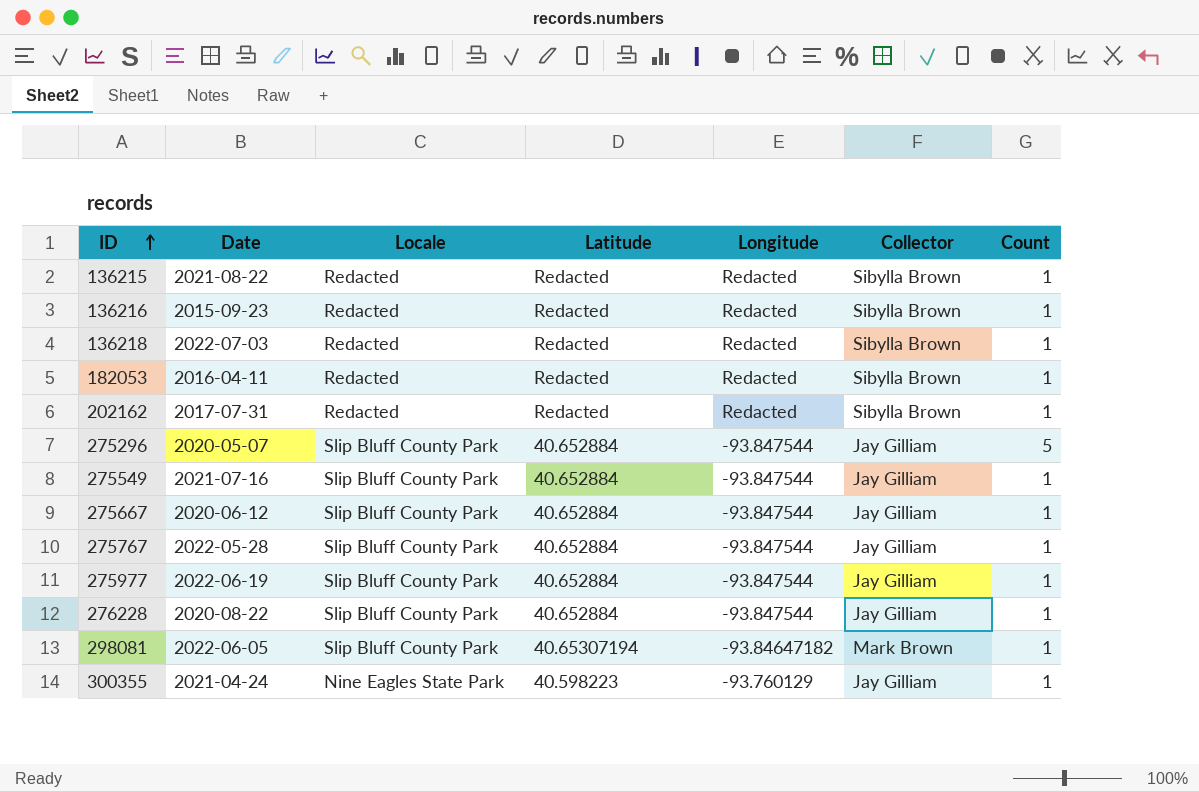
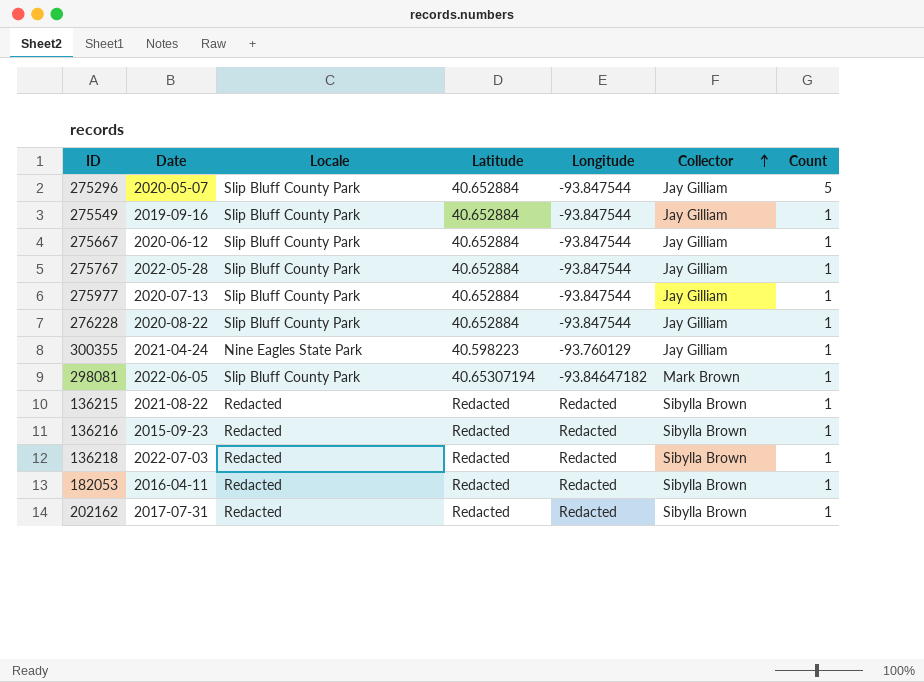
row order: ID ascending -> Collector ascending
275549 | Date: 2021-07-16 -> 2019-09-16
275977 | Date: 2022-06-19 -> 2020-07-13

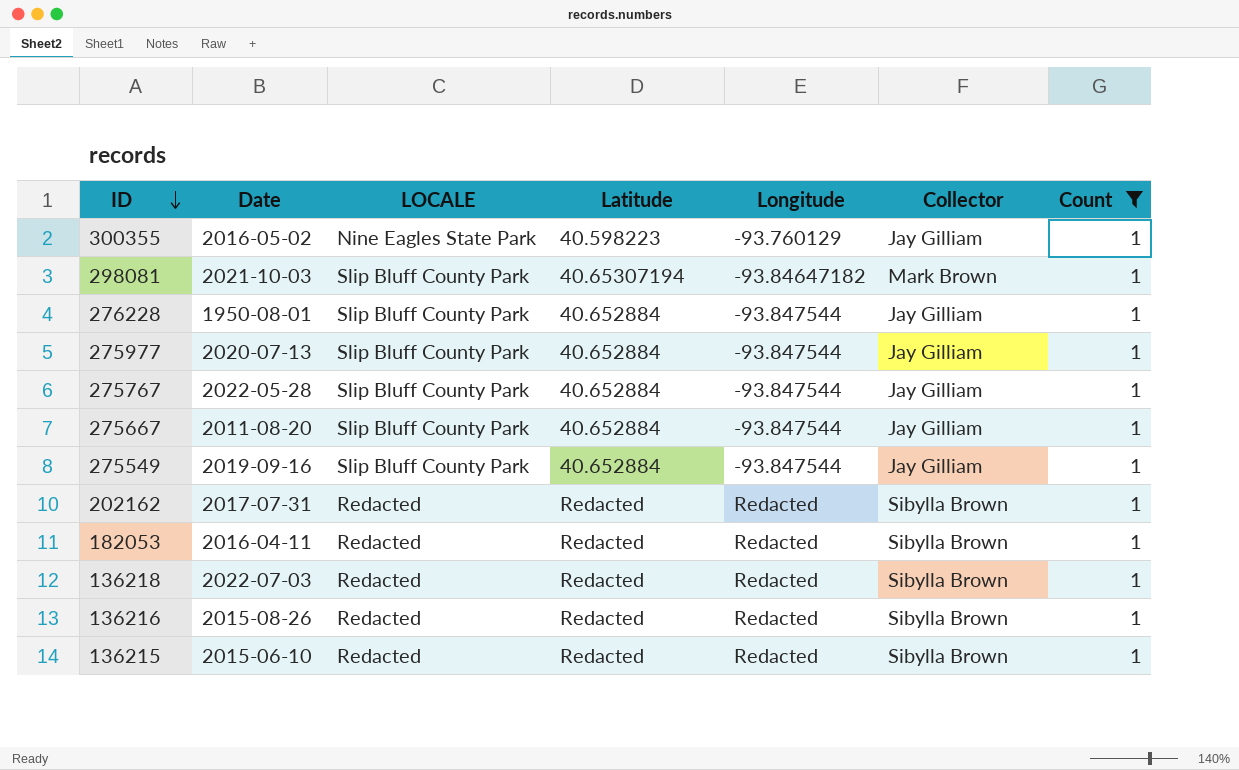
filter: none -> Count = 1
row order: Collector ascending -> ID descending
column name: Locale -> LOCALE
300355 | Date: 2021-04-24 -> 2016-05-02
298081 | Date: 2022-06-05 -> 2021-10-03
276228 | Date: 2020-08-22 -> 1950-08-01
275667 | Date: 2020-06-12 -> 2011-08-20
136216 | Date: 2015-09-23 -> 2015-08-26
136215 | Date: 2021-08-22 -> 2015-06-10

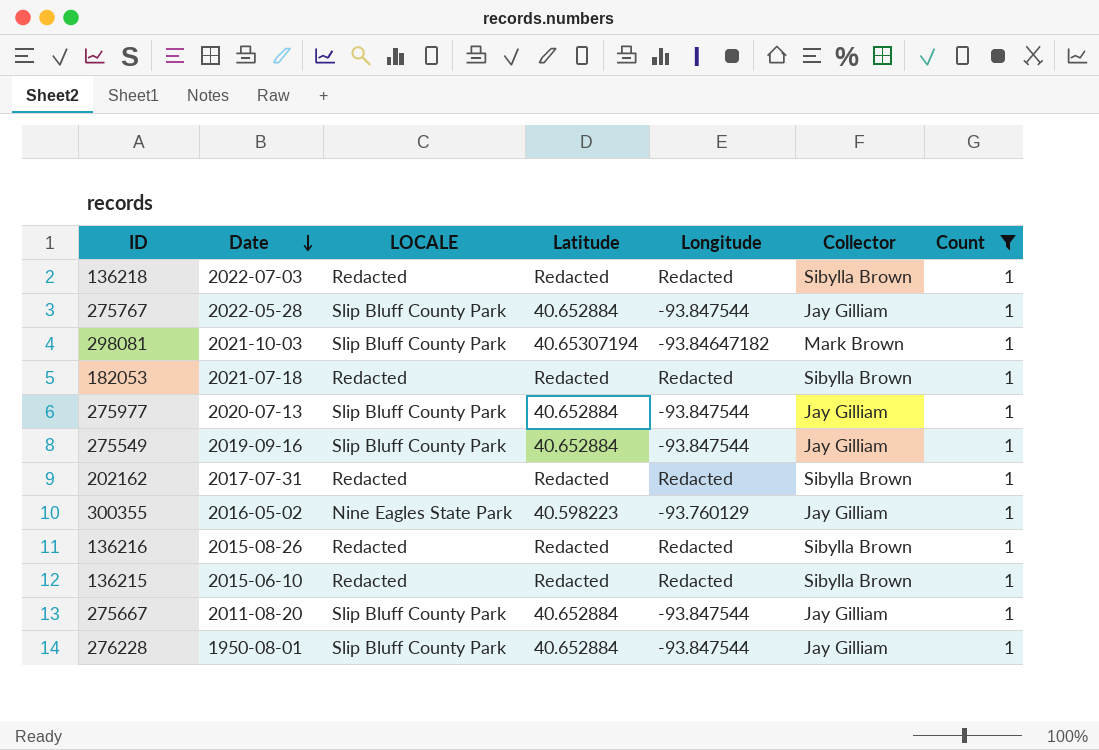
row order: ID descending -> Date descending
182053 | Date: 2016-04-11 -> 2021-07-18

